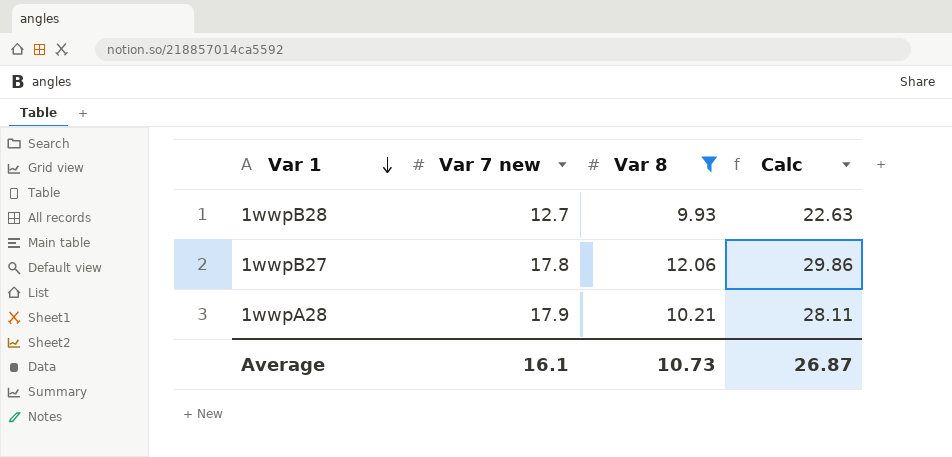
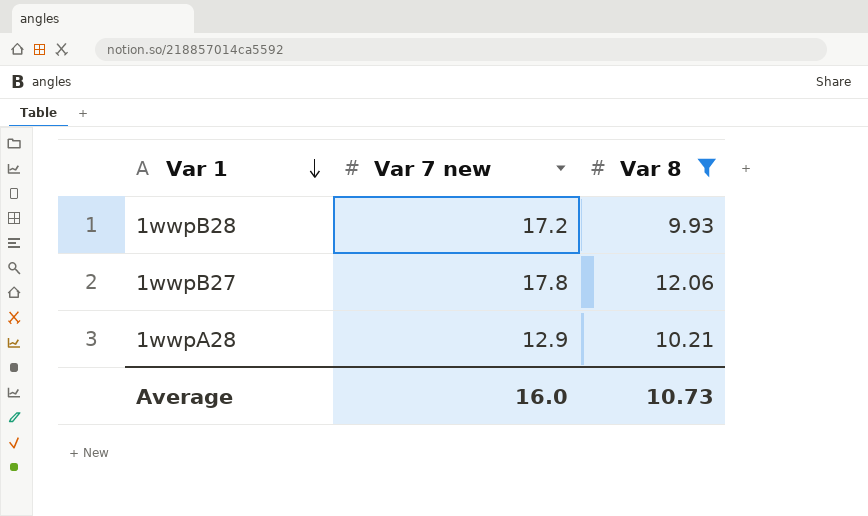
column Calc | formula: [Var 7 new] + [Var 8] -> none
1wwpB28 | Var 7 new: 12.7 -> 17.2
1wwpA28 | Var 7 new: 17.9 -> 12.9
Average | Var 7 new: 16.1 -> 16.0

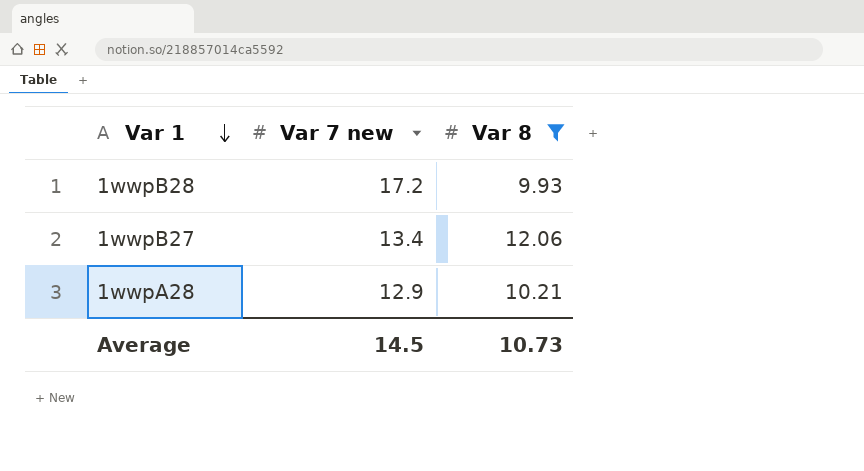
1wwpB27 | Var 7 new: 17.8 -> 13.4
Average | Var 7 new: 16.0 -> 14.5

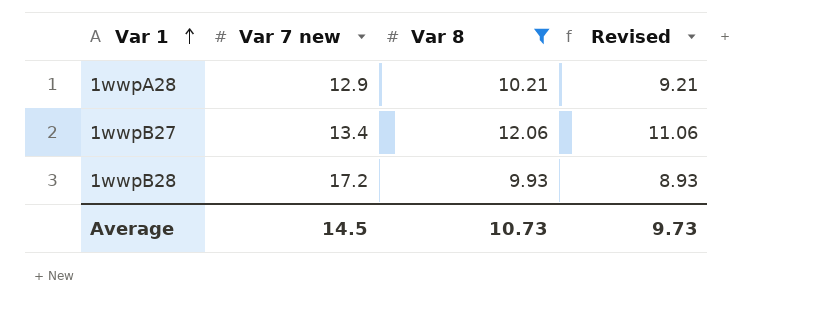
row order: Var 1 descending -> Var 1 ascending
column Revised | formula: none -> [Var 8] - 1

